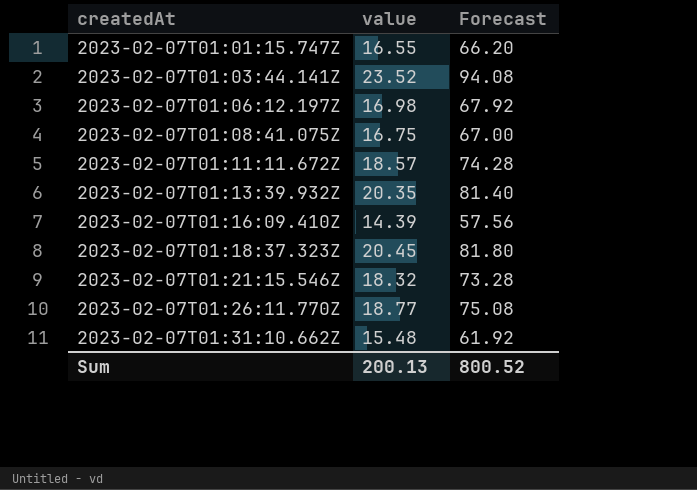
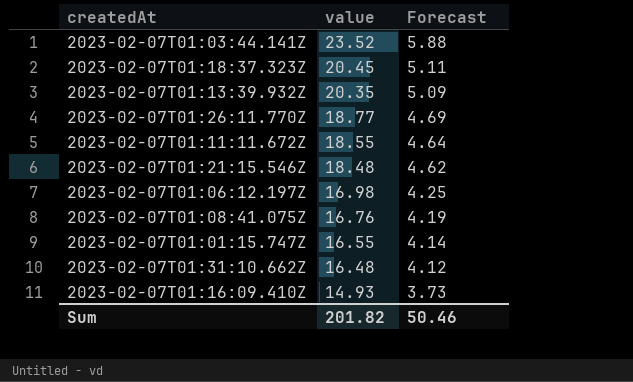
row order: createdAt ascending -> value descending
column Forecast | formula: [value] * 4 -> [value] * 0.25
2023-02-07T01:11:11.672Z | value: 18.57 -> 18.55
2023-02-07T01:21:15.546Z | value: 18.32 -> 18.48
2023-02-07T01:08:41.075Z | value: 16.75 -> 16.76
2023-02-07T01:31:10.662Z | value: 15.48 -> 16.48
2023-02-07T01:16:09.410Z | value: 14.39 -> 14.93
Sum | value: 200.13 -> 201.82
Sum | Forecast: 800.52 -> 50.46

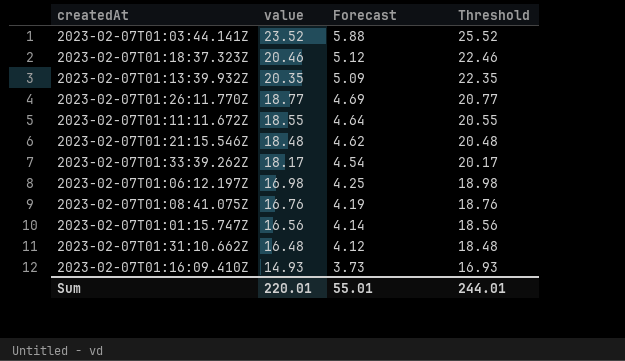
column Threshold | formula: none -> [value] + 2
2023-02-07T01:18:37.323Z | value: 20.45 -> 20.46
2023-02-07T01:18:37.323Z | Forecast: 5.11 -> 5.12
row 2023-02-07T01:33:39.262Z: none -> 18.17 | 4.54 | 20.17
2023-02-07T01:01:15.747Z | value: 16.55 -> 16.56
Sum | value: 201.82 -> 220.01
Sum | Forecast: 50.46 -> 55.01

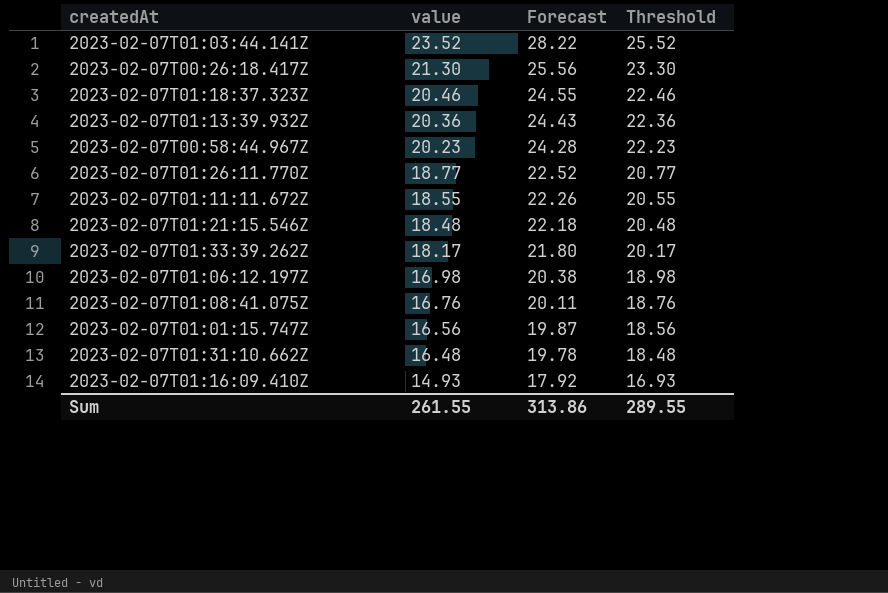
column Forecast | formula: [value] * 0.25 -> [value] * 1.2
row 2023-02-07T00:26:18.417Z: none -> 21.30 | 25.56 | 23.30
2023-02-07T01:13:39.932Z | value: 20.35 -> 20.36
2023-02-07T01:13:39.932Z | Threshold: 22.35 -> 22.36
row 2023-02-07T00:58:44.967Z: none -> 20.23 | 24.28 | 22.23
Sum | value: 220.01 -> 261.55
Sum | Forecast: 55.01 -> 313.86
Sum | Threshold: 244.01 -> 289.55

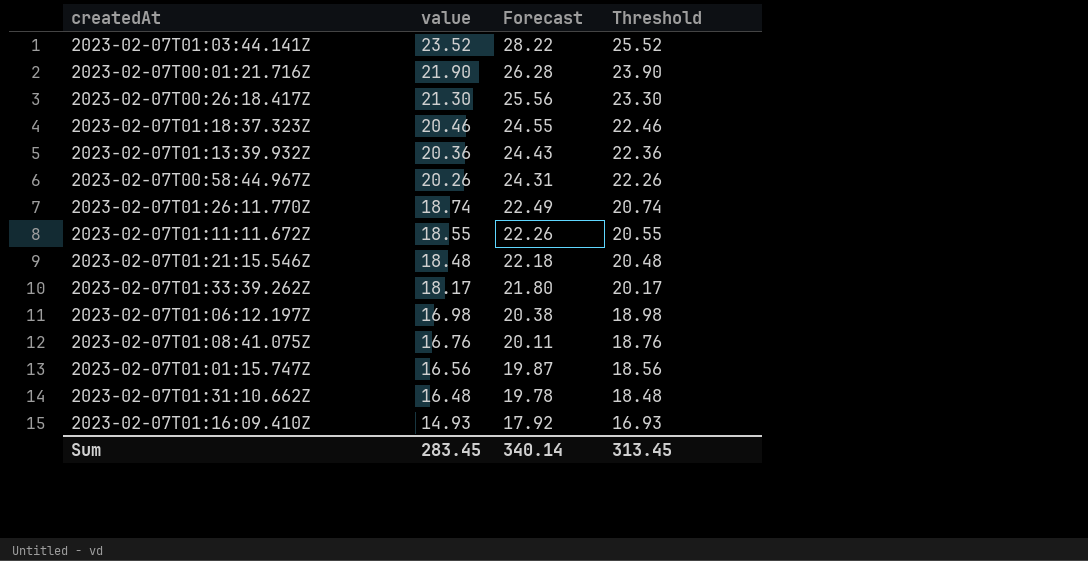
row 2023-02-07T00:01:21.716Z: none -> 21.90 | 26.28 | 23.90
2023-02-07T00:58:44.967Z | value: 20.23 -> 20.26
2023-02-07T00:58:44.967Z | Forecast: 24.28 -> 24.31
2023-02-07T00:58:44.967Z | Threshold: 22.23 -> 22.26
2023-02-07T01:26:11.770Z | value: 18.77 -> 18.74
2023-02-07T01:26:11.770Z | Forecast: 22.52 -> 22.49
2023-02-07T01:26:11.770Z | Threshold: 20.77 -> 20.74
Sum | value: 261.55 -> 283.45
Sum | Forecast: 313.86 -> 340.14
Sum | Threshold: 289.55 -> 313.45

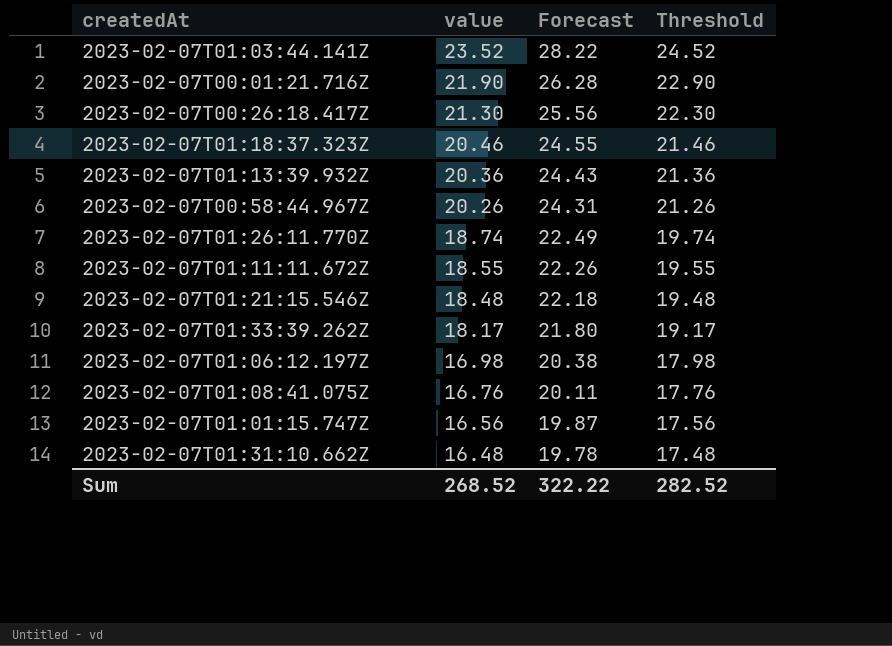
column Threshold | formula: [value] + 2 -> [value] + 1
row 2023-02-07T01:16:09.410Z: 14.93 | 17.92 | 16.93 -> none
Sum | value: 283.45 -> 268.52
Sum | Forecast: 340.14 -> 322.22
Sum | Threshold: 313.45 -> 282.52

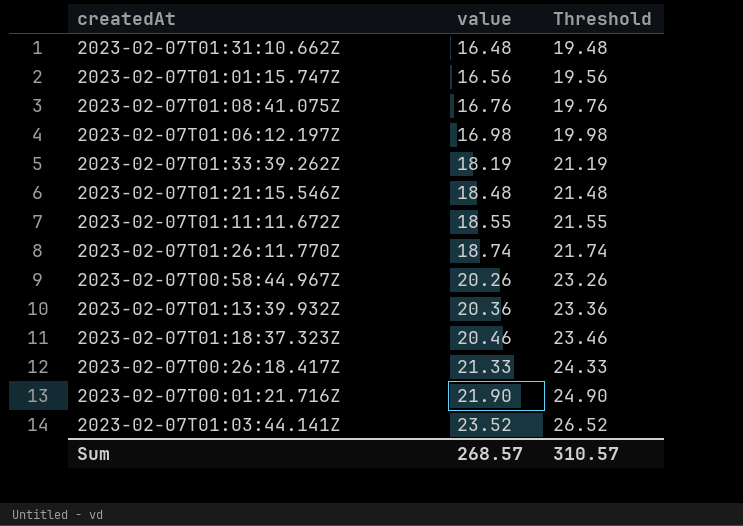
row order: value descending -> value ascending
column Forecast | formula: [value] * 1.2 -> none
column Threshold | formula: [value] + 1 -> [value] + 3
2023-02-07T01:33:39.262Z | value: 18.17 -> 18.19
2023-02-07T00:26:18.417Z | value: 21.30 -> 21.33
Sum | value: 268.52 -> 268.57
Sum | Threshold: 282.52 -> 310.57

